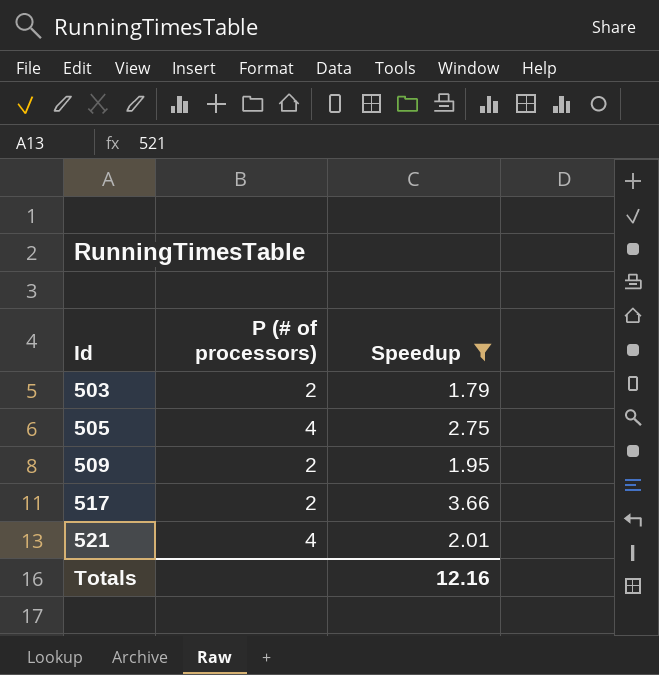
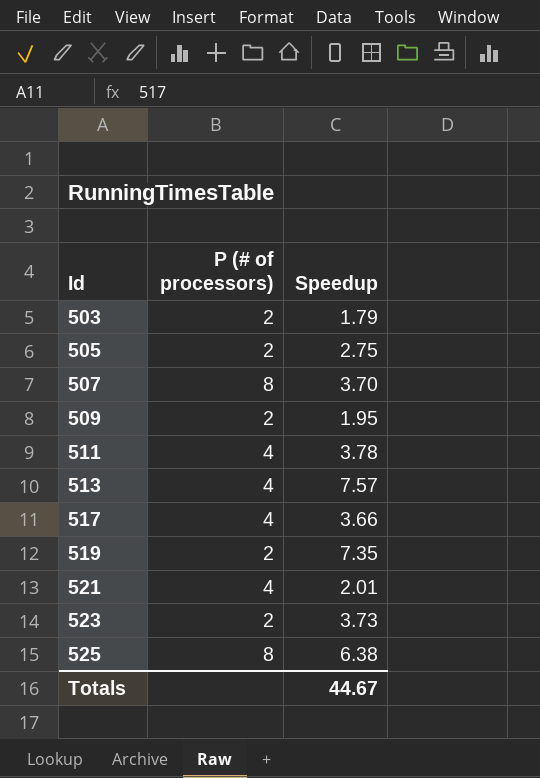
filter: Speedup <= 3.66 -> none
505 | P (# of processors): 4 -> 2
517 | P (# of processors): 2 -> 4
Totals | Speedup: 12.16 -> 44.67

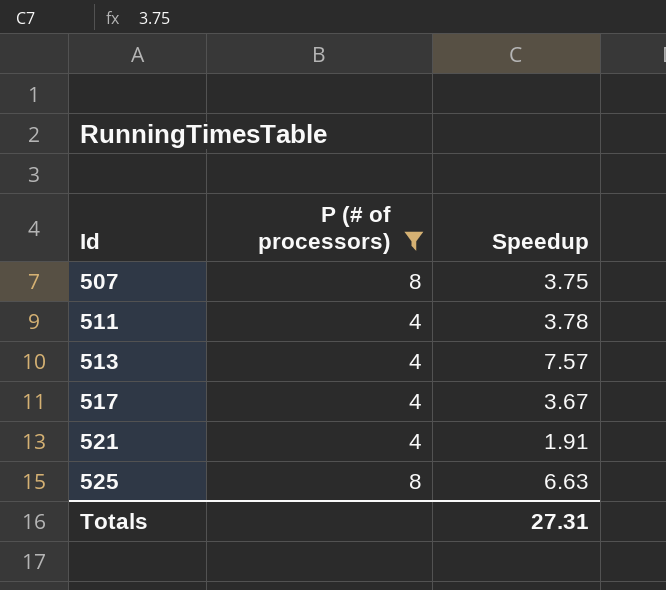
filter: none -> P (# of processors) != 2
507 | Speedup: 3.70 -> 3.75
517 | Speedup: 3.66 -> 3.67
521 | Speedup: 2.01 -> 1.91
525 | Speedup: 6.38 -> 6.63
Totals | Speedup: 44.67 -> 27.31

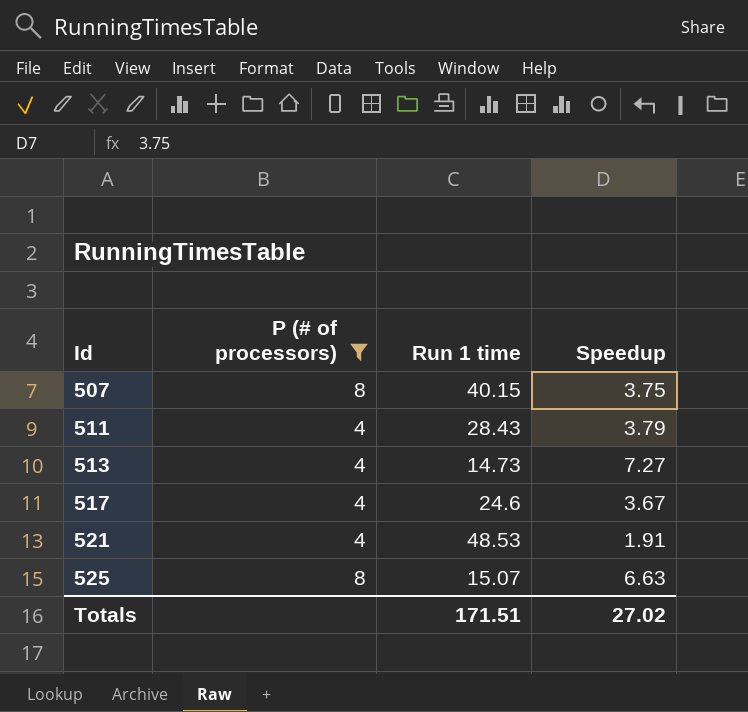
column Run 1 time | position: none -> 3
511 | Speedup: 3.78 -> 3.79
513 | Speedup: 7.57 -> 7.27
Totals | Speedup: 27.31 -> 27.02

